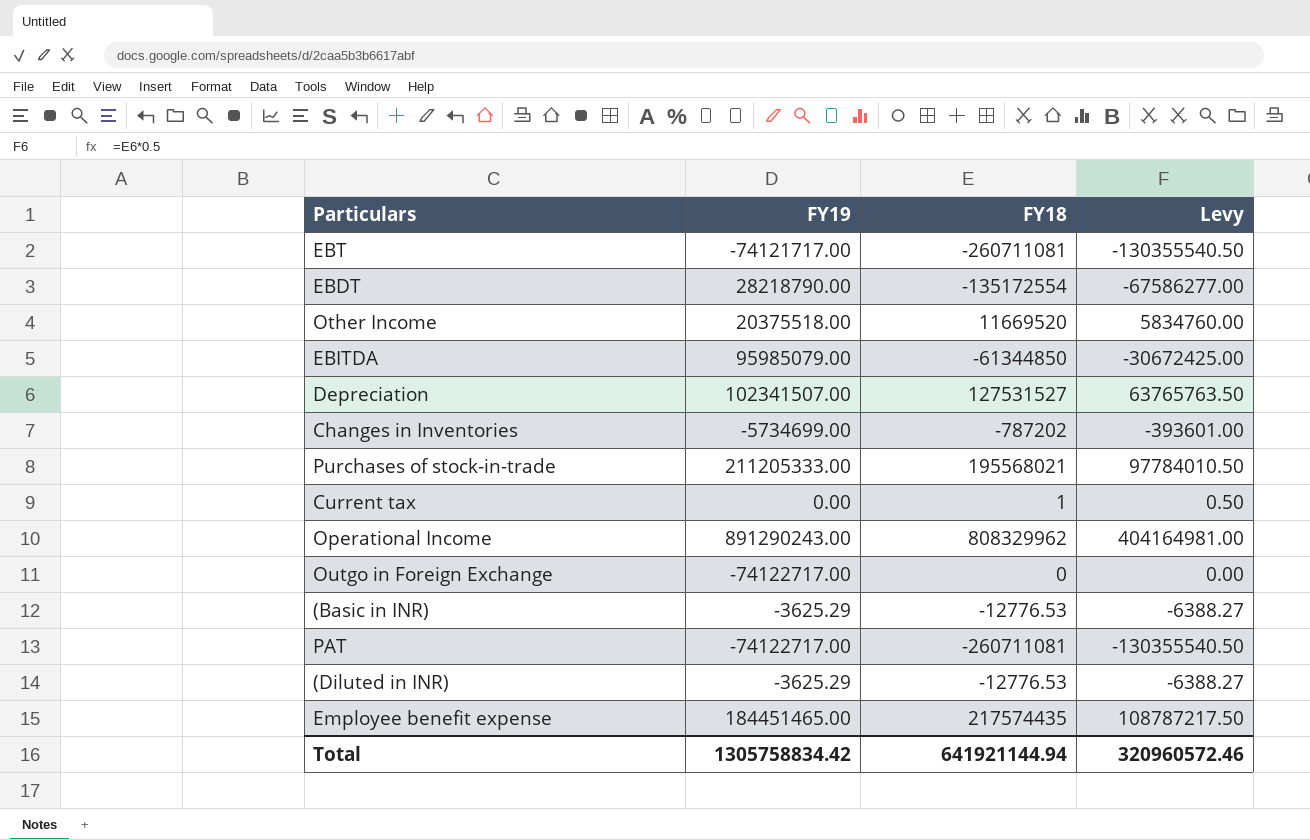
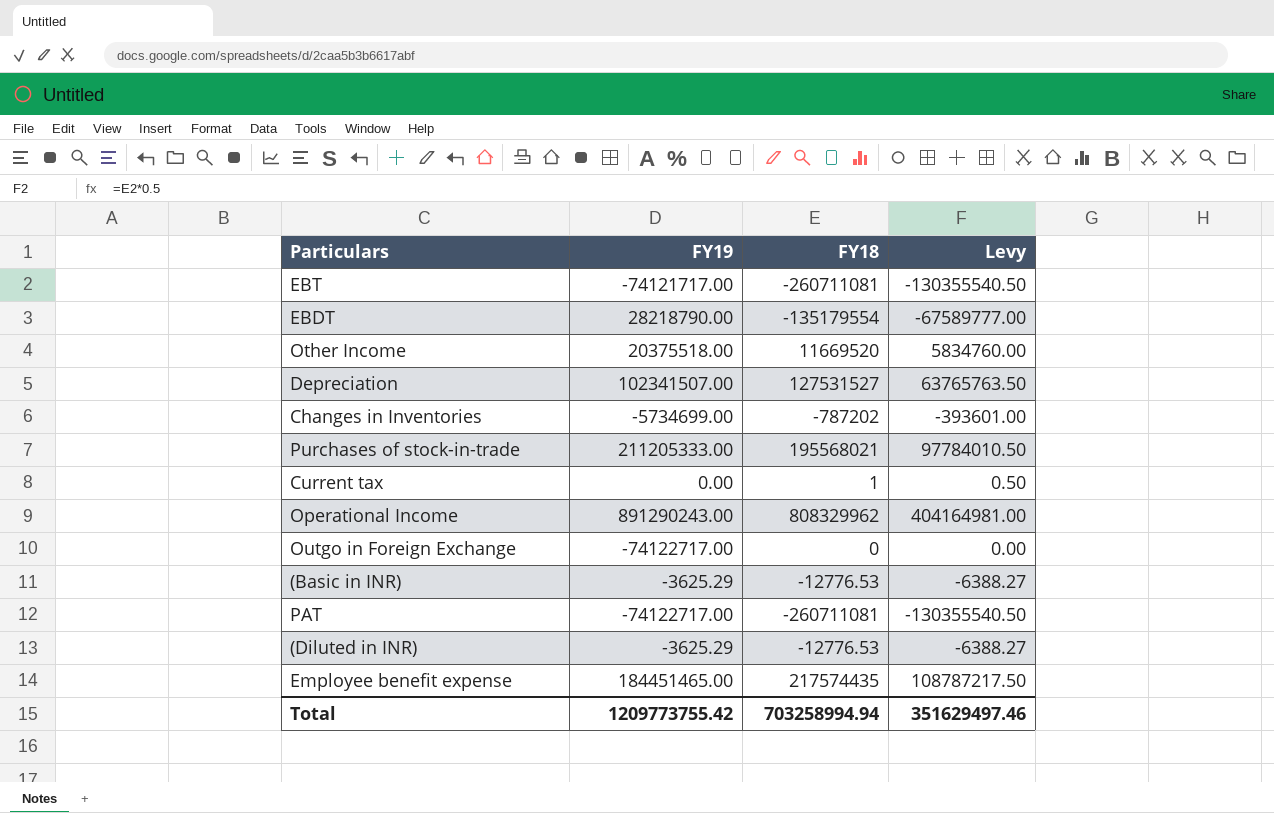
row EBITDA: 95985079.00 | -61344850 | -30672425.00 -> none
EBDT | FY18: -135172554 -> -135179554
EBDT | Levy: -67586277.00 -> -67589777.00
Total | FY19: 1305758834.42 -> 1209773755.42
Total | FY18: 641921144.94 -> 703258994.94
Total | Levy: 320960572.46 -> 351629497.46

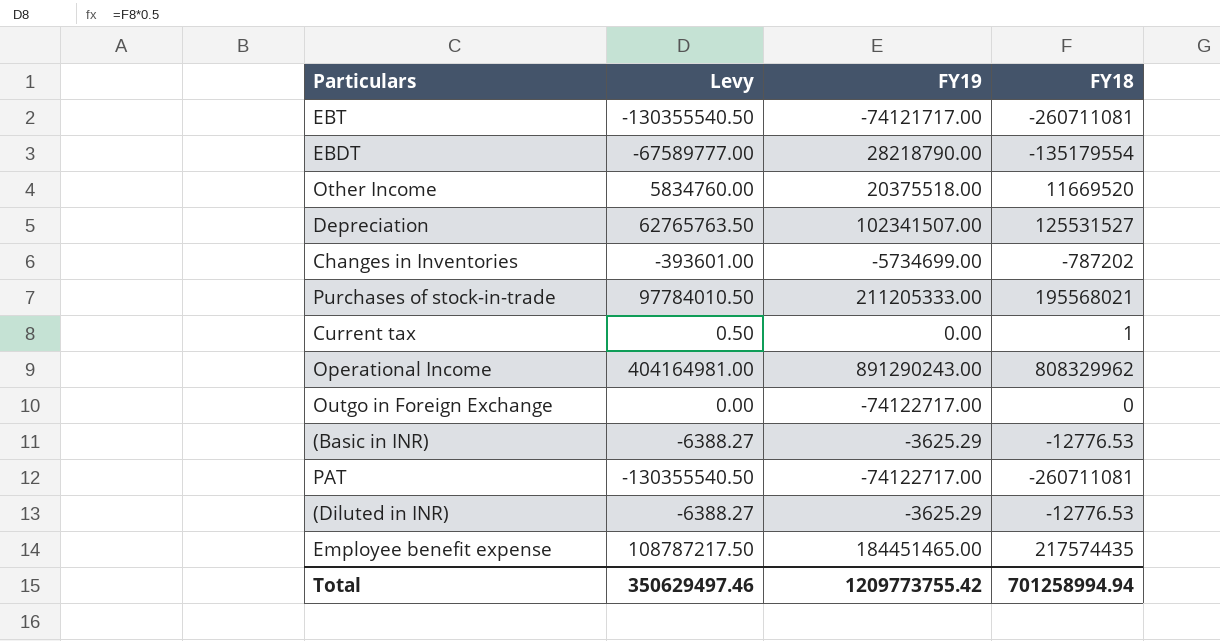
column Levy | position: 4 -> 2
Depreciation | Levy: 63765763.50 -> 62765763.50
Depreciation | FY18: 127531527 -> 125531527
Total | Levy: 351629497.46 -> 350629497.46
Total | FY18: 703258994.94 -> 701258994.94

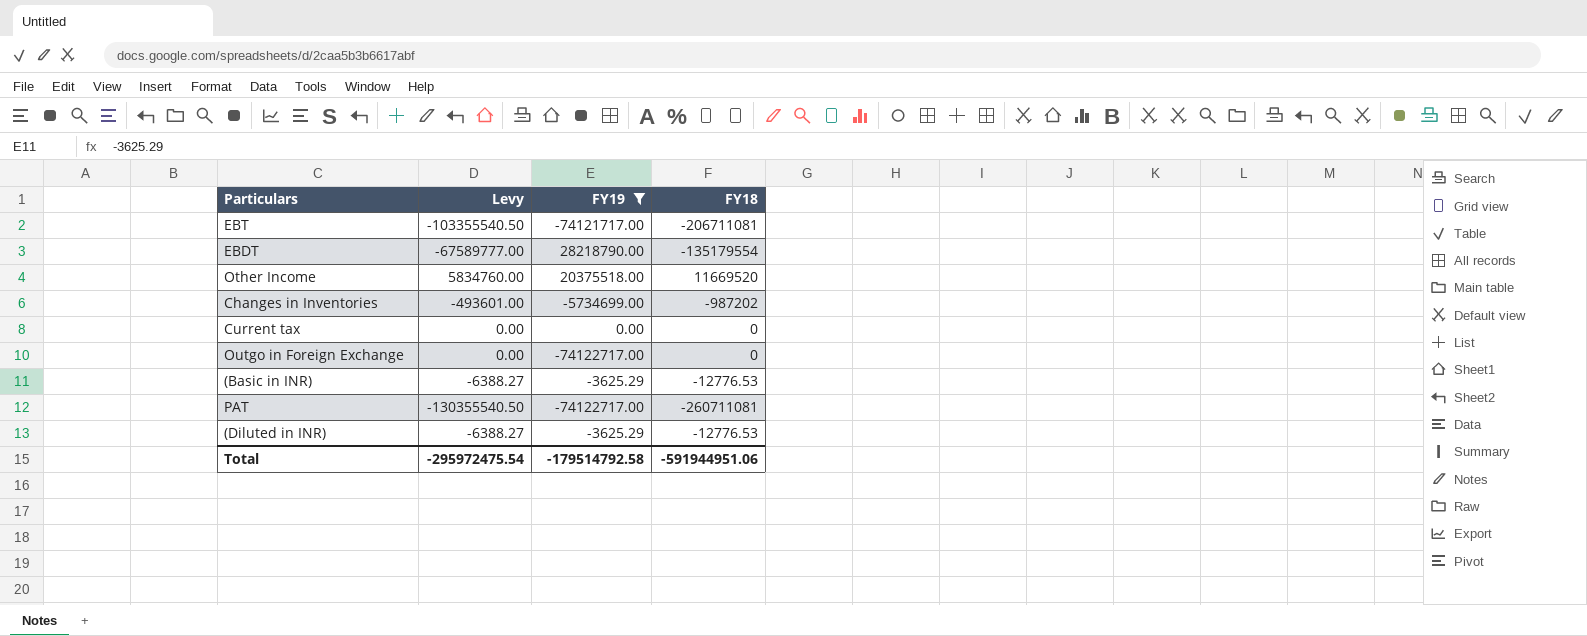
filter: none -> FY19 <= 28218790.00
EBT | Levy: -130355540.50 -> -103355540.50
EBT | FY18: -260711081 -> -206711081
Changes in Inventories | Levy: -393601.00 -> -493601.00
Changes in Inventories | FY18: -787202 -> -987202
Current tax | Levy: 0.50 -> 0.00
Current tax | FY18: 1 -> 0
Total | Levy: 350629497.46 -> -295972475.54
Total | FY19: 1209773755.42 -> -179514792.58
Total | FY18: 701258994.94 -> -591944951.06

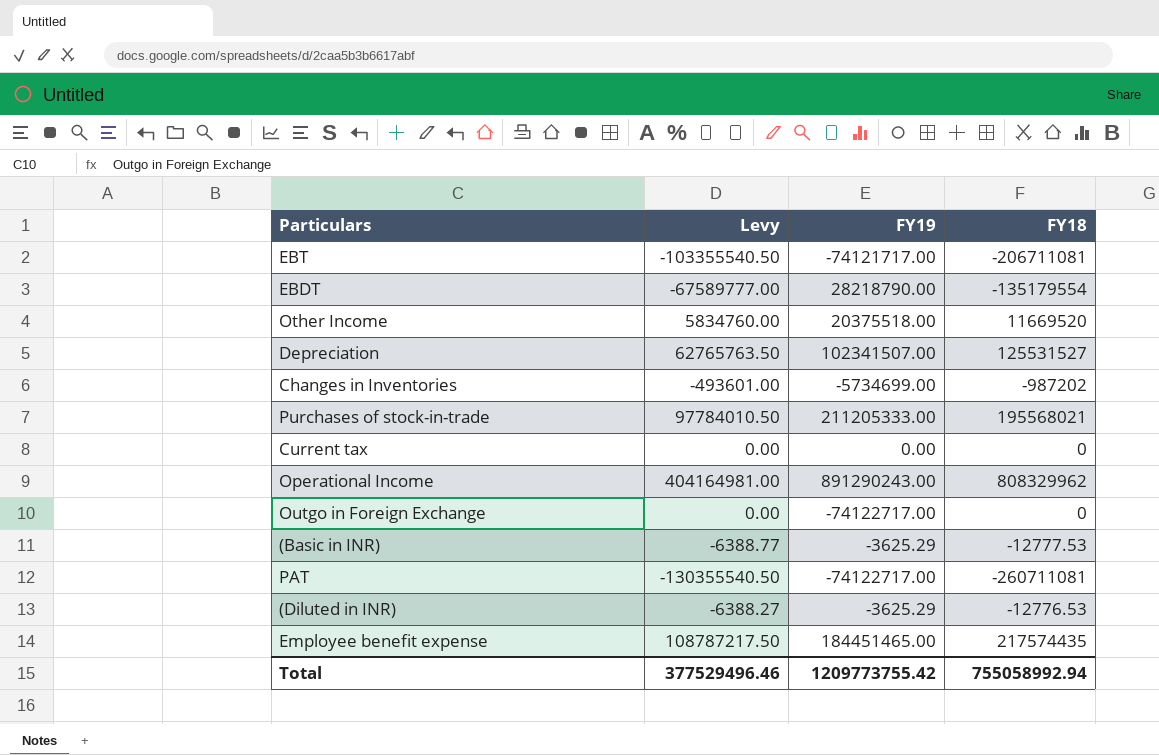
filter: FY19 <= 28218790.00 -> none
(Basic in INR) | Levy: -6388.27 -> -6388.77
(Basic in INR) | FY18: -12776.53 -> -12777.53
Total | Levy: -295972475.54 -> 377529496.46
Total | FY19: -179514792.58 -> 1209773755.42
Total | FY18: -591944951.06 -> 755058992.94

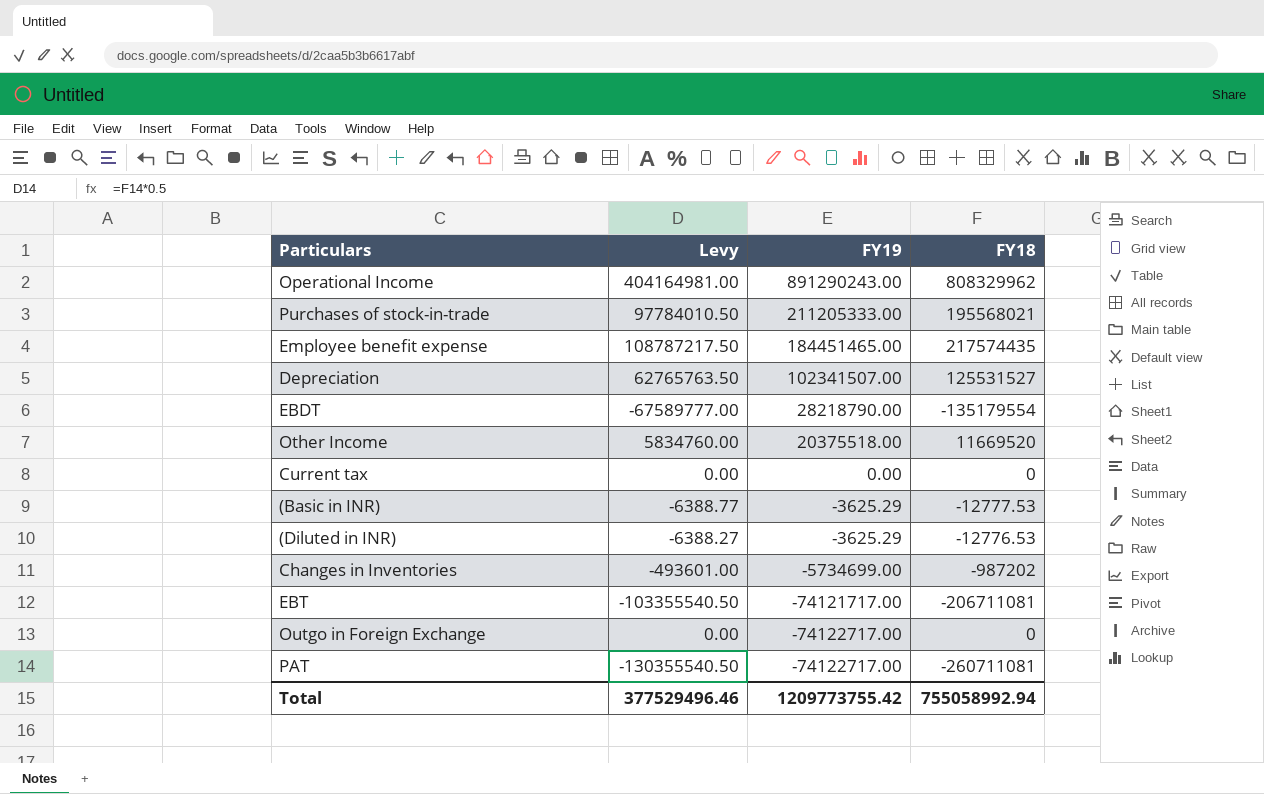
row order: none -> FY19 descending

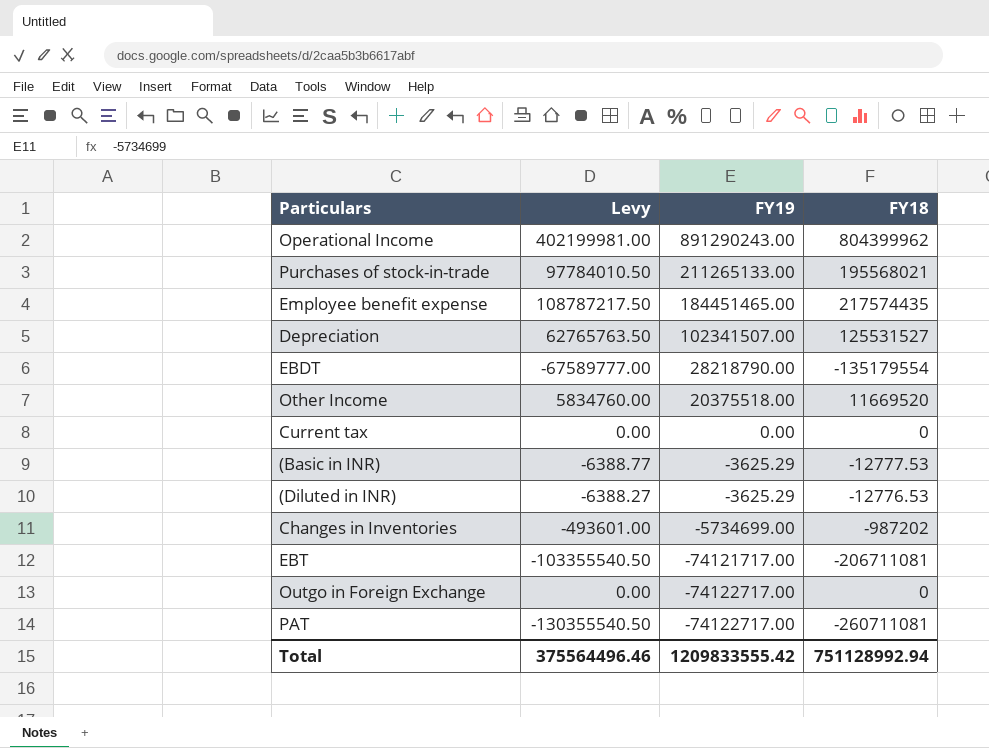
Operational Income | Levy: 404164981.00 -> 402199981.00
Operational Income | FY18: 808329962 -> 804399962
Purchases of stock-in-trade | FY19: 211205333.00 -> 211265133.00
Total | Levy: 377529496.46 -> 375564496.46
Total | FY19: 1209773755.42 -> 1209833555.42
Total | FY18: 755058992.94 -> 751128992.94

